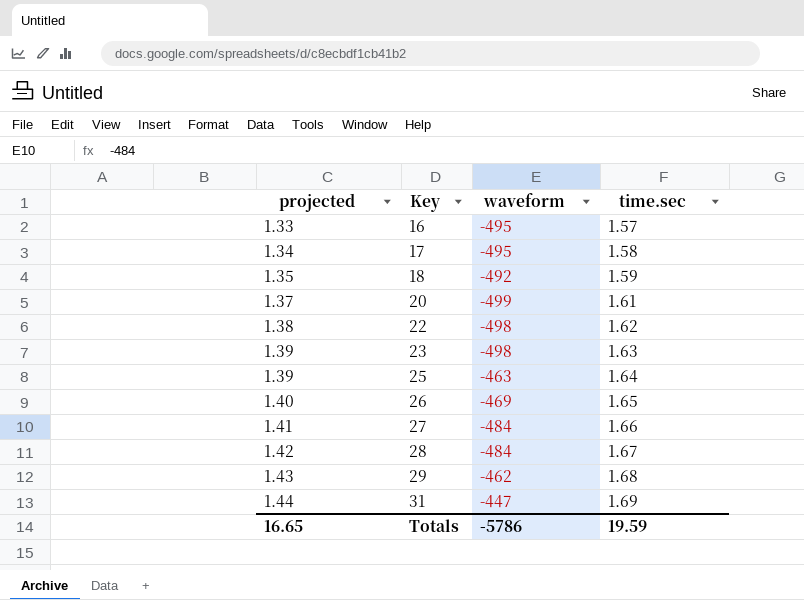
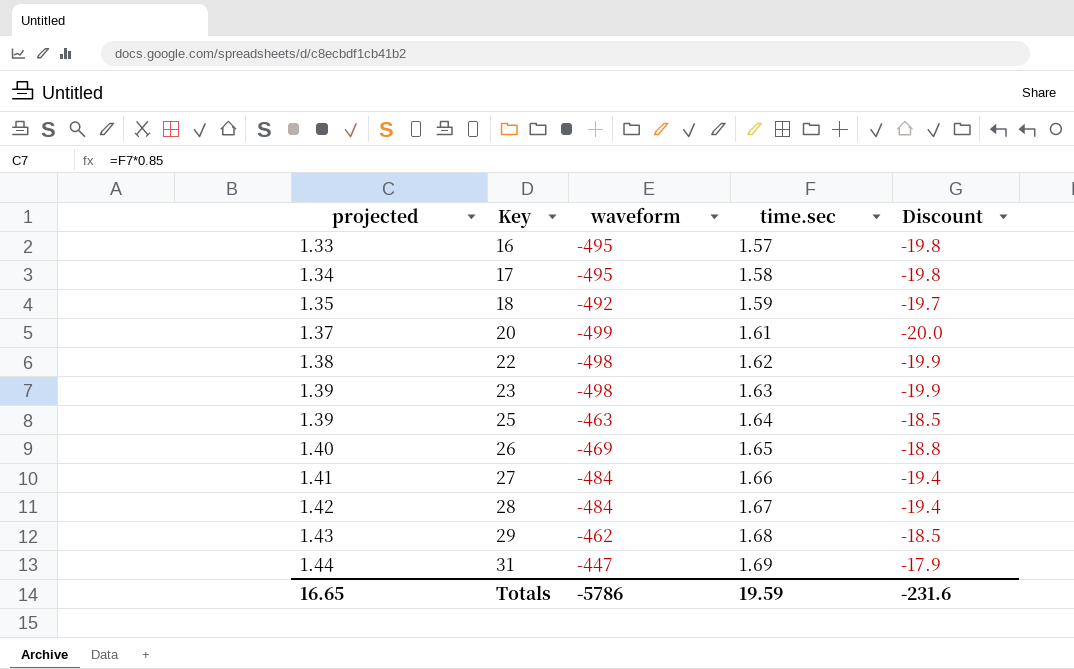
column Discount | formula: none -> [waveform] * 0.04

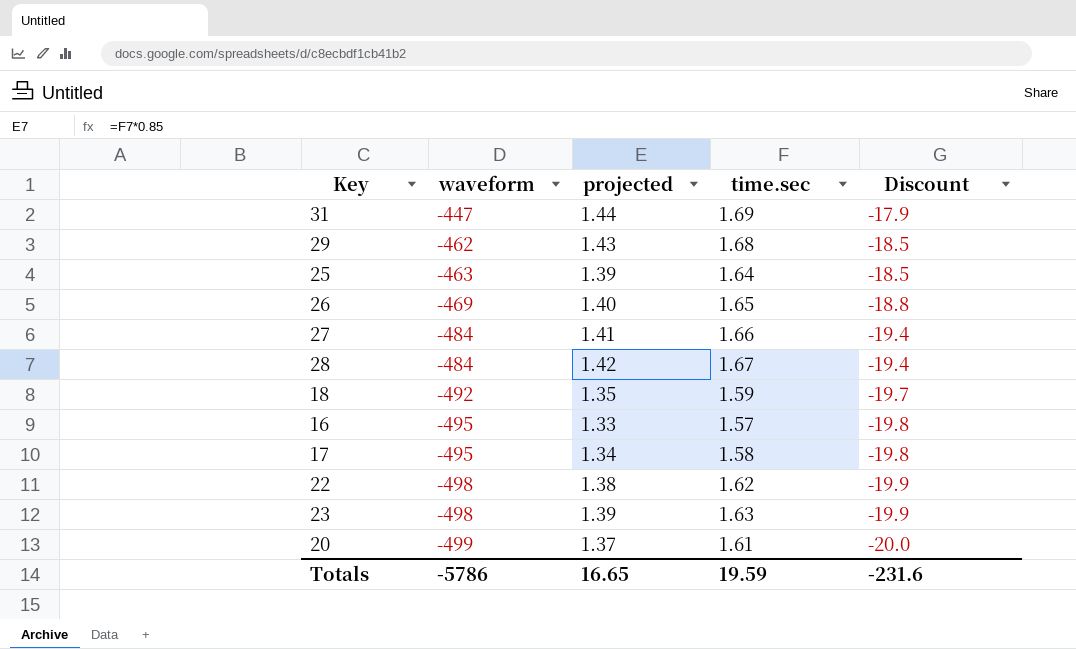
row order: projected ascending -> waveform descending
column projected | position: 1 -> 3

